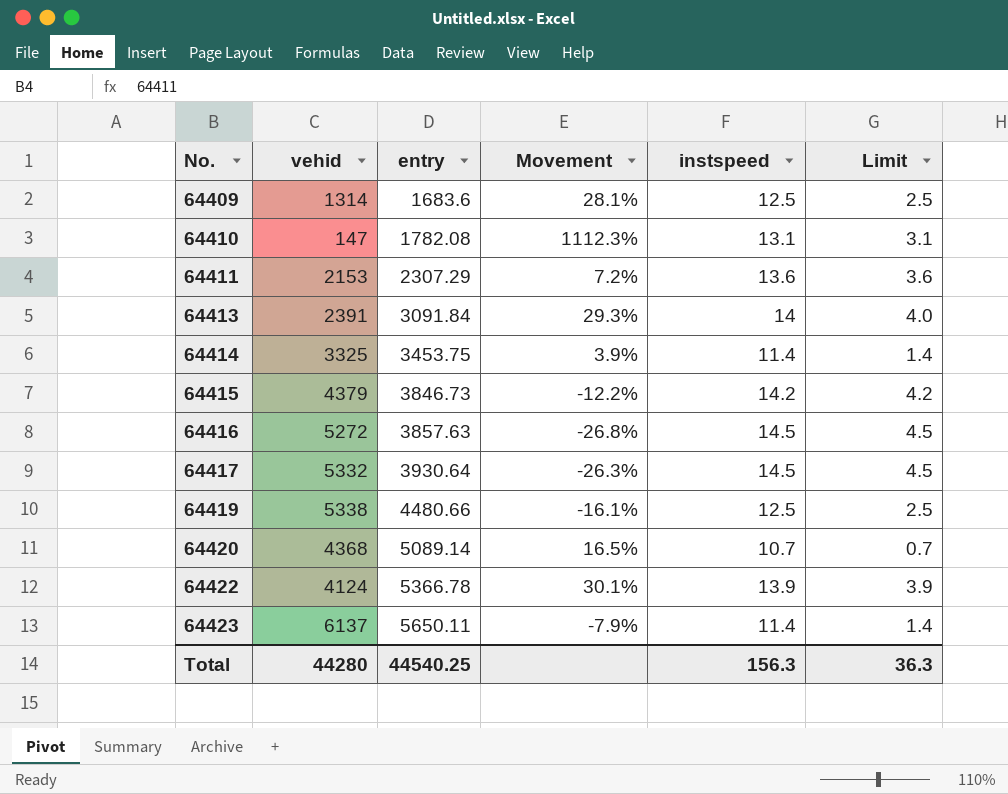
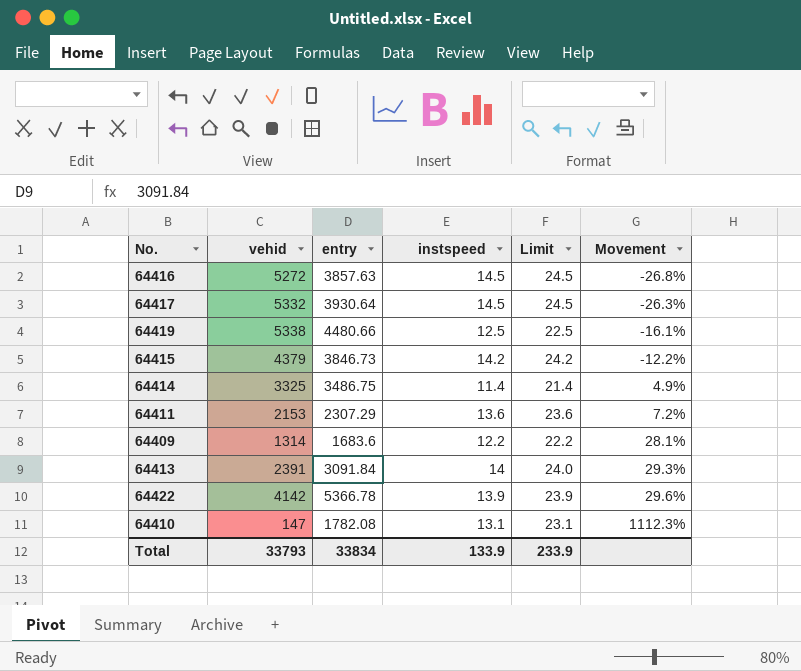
row order: No. ascending -> Movement ascending
column Limit | formula: [instspeed] - 10 -> [instspeed] + 10
column Movement | position: 4 -> 6
row 64420: 4368 | 5089.14 | 16.5% | 10.7 | 0.7 -> none
row 64423: 6137 | 5650.11 | -7.9% | 11.4 | 1.4 -> none
64414 | entry: 3453.75 -> 3486.75
64414 | Movement: 3.9% -> 4.9%
64409 | instspeed: 12.5 -> 12.2
64422 | vehid: 4124 -> 4142
64422 | Movement: 30.1% -> 29.6%
Total | vehid: 44280 -> 33793
Total | entry: 44540.25 -> 33834
Total | instspeed: 156.3 -> 133.9
Total | Limit: 36.3 -> 233.9

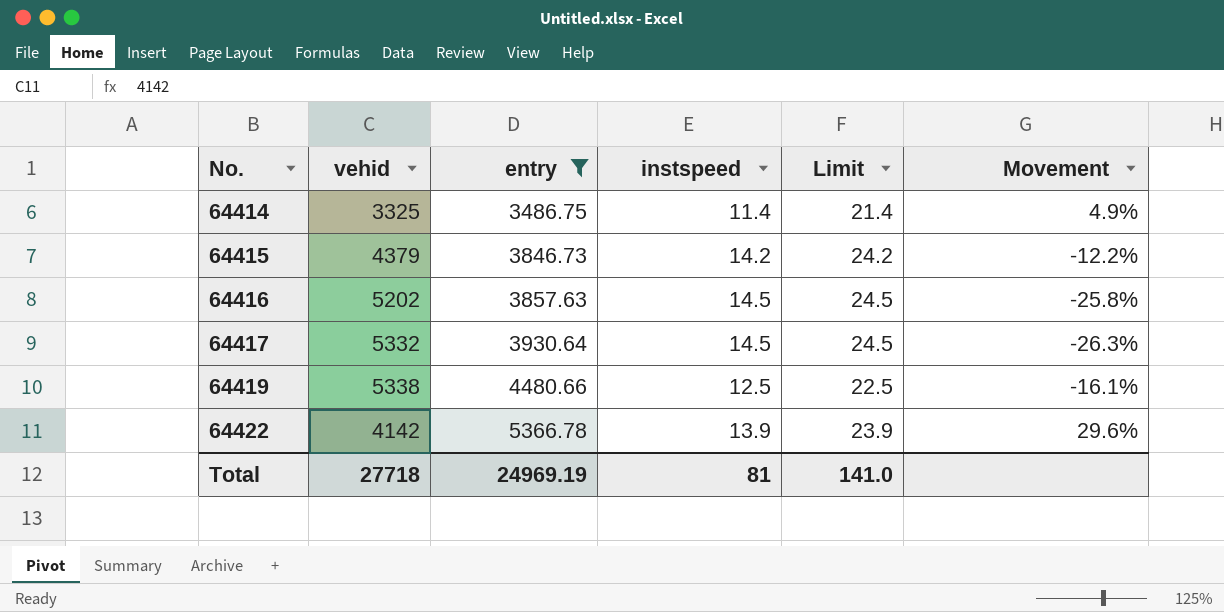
filter: none -> entry >= 3486.75
row order: Movement ascending -> No. ascending
64416 | vehid: 5272 -> 5202
64416 | Movement: -26.8% -> -25.8%
Total | vehid: 33793 -> 27718
Total | entry: 33834 -> 24969.19
Total | instspeed: 133.9 -> 81
Total | Limit: 233.9 -> 141.0

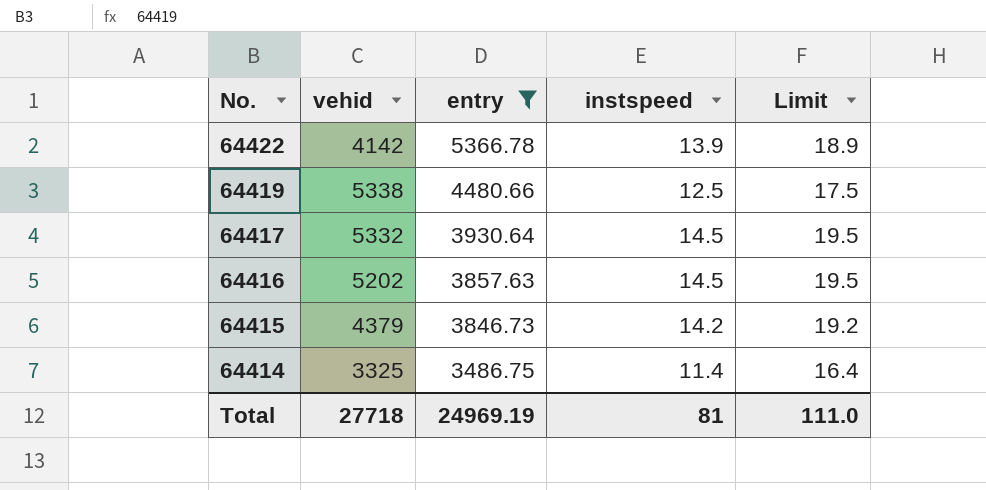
row order: No. ascending -> No. descending
column Movement | formula: ([entry] - [vehid]) / [vehid] -> none
column Limit | formula: [instspeed] + 10 -> [instspeed] + 5
Total | Limit: 141.0 -> 111.0

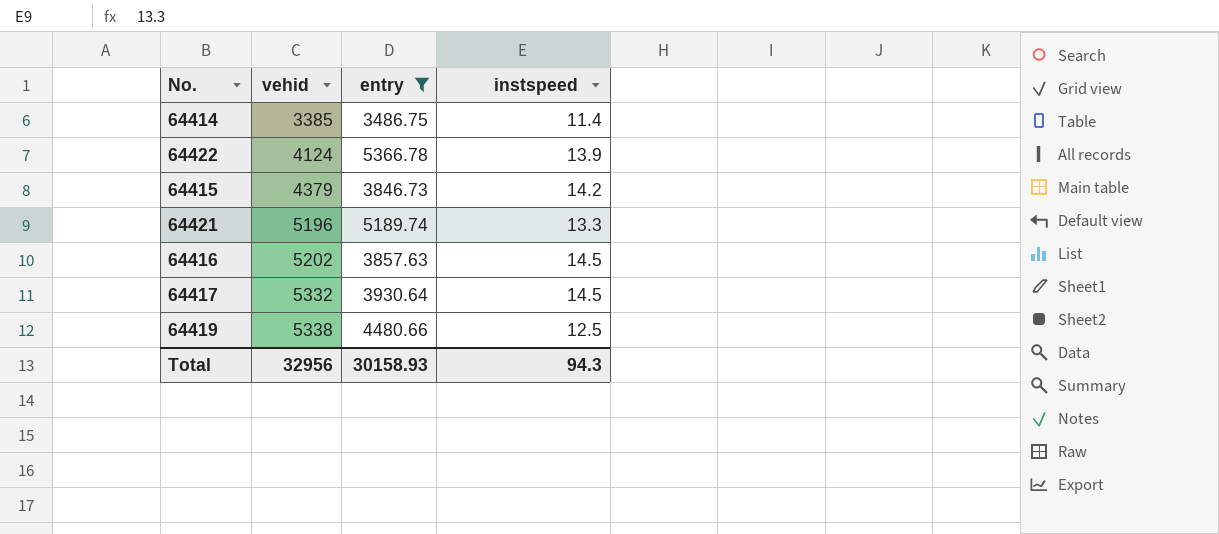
row order: No. descending -> vehid ascending
column Limit | formula: [instspeed] + 5 -> none
64414 | vehid: 3325 -> 3385
64422 | vehid: 4142 -> 4124
row 64421: none -> 5196 | 5189.74 | 13.3
Total | vehid: 27718 -> 32956
Total | entry: 24969.19 -> 30158.93
Total | instspeed: 81 -> 94.3

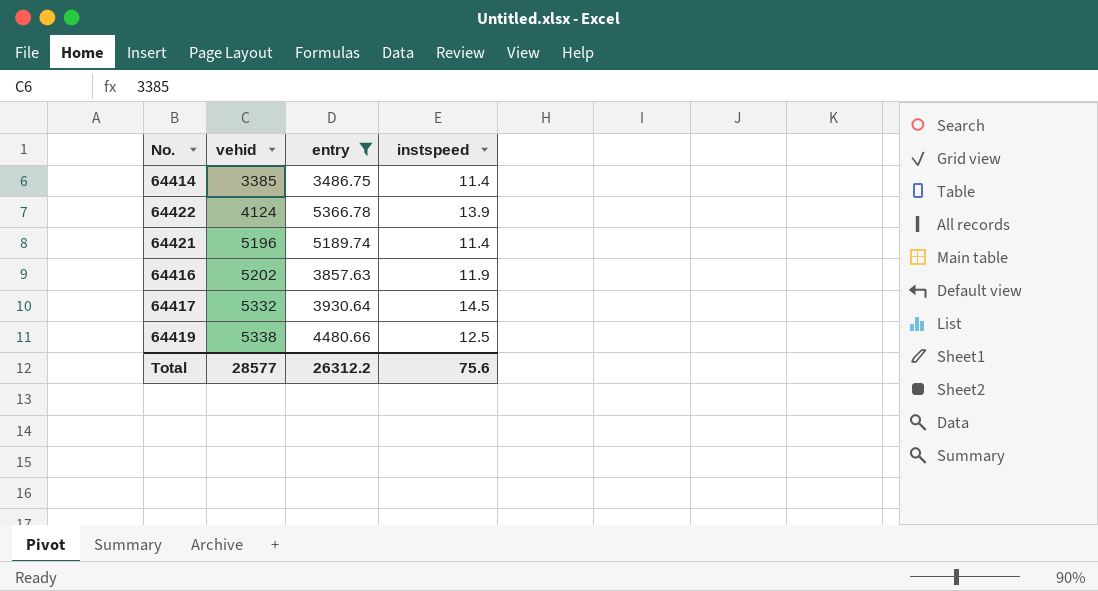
row 64415: 4379 | 3846.73 | 14.2 -> none
64421 | instspeed: 13.3 -> 11.4
64416 | instspeed: 14.5 -> 11.9
Total | vehid: 32956 -> 28577
Total | entry: 30158.93 -> 26312.2
Total | instspeed: 94.3 -> 75.6

